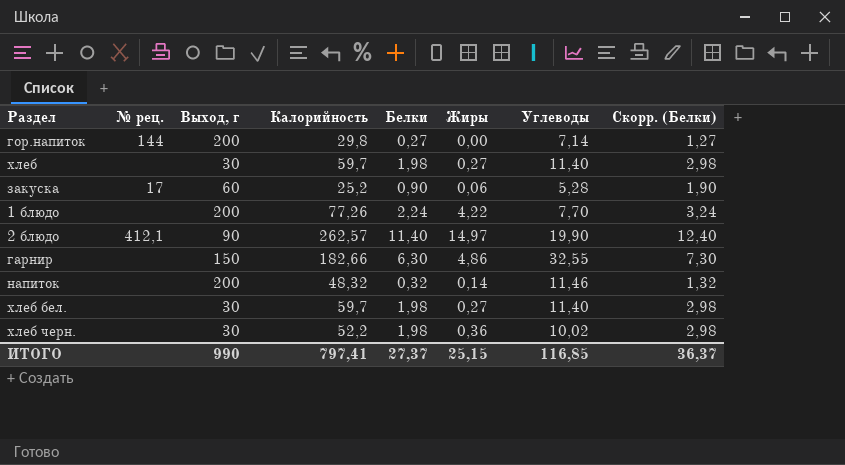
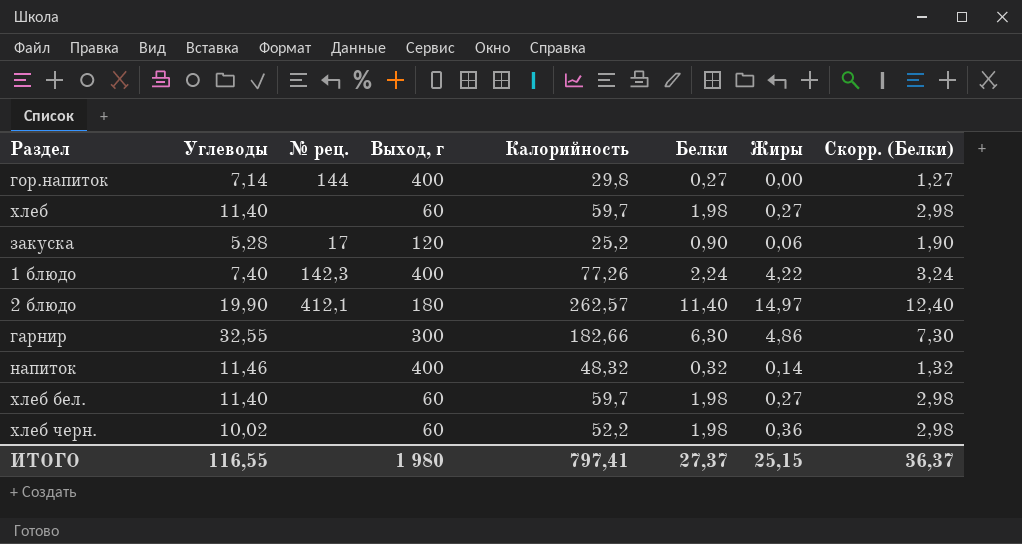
column Углеводы | position: 7 -> 2
гор.напиток | Выход, г: 200 -> 400
хлеб | Выход, г: 30 -> 60
закуска | Выход, г: 60 -> 120
1 блюдо | Углеводы: 7,70 -> 7,40
1 блюдо | № рец.: none -> 142,3
1 блюдо | Выход, г: 200 -> 400
2 блюдо | Выход, г: 90 -> 180
гарнир | Выход, г: 150 -> 300
напиток | Выход, г: 200 -> 400
хлеб бел. | Выход, г: 30 -> 60
хлеб черн. | Выход, г: 30 -> 60
ИТОГО | Углеводы: 116,85 -> 116,55
ИТОГО | Выход, г: 990 -> 1 980

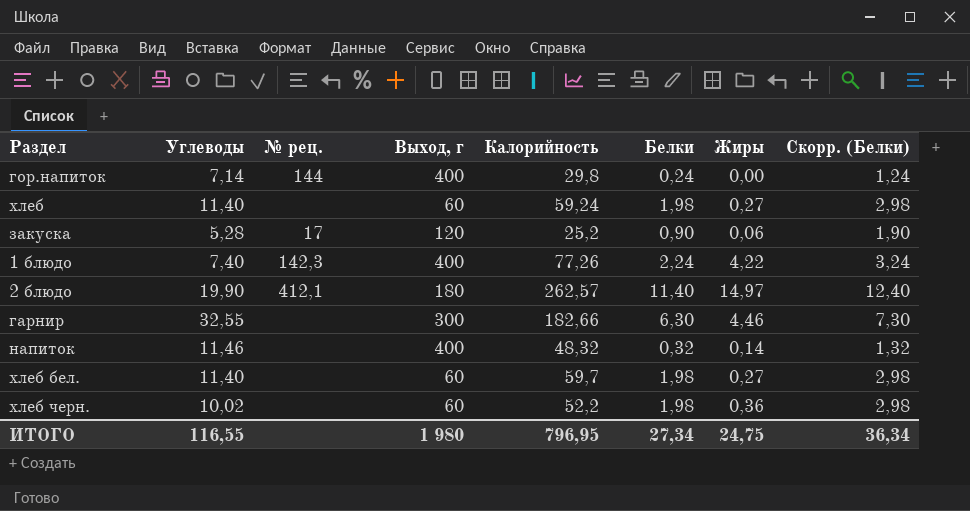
гор.напиток | Белки: 0,27 -> 0,24
гор.напиток | Скорр. (Белки): 1,27 -> 1,24
хлеб | Калорийность: 59,7 -> 59,24
гарнир | Жиры: 4,86 -> 4,46
ИТОГО | Калорийность: 797,41 -> 796,95
ИТОГО | Белки: 27,37 -> 27,34
ИТОГО | Жиры: 25,15 -> 24,75
ИТОГО | Скорр. (Белки): 36,37 -> 36,34

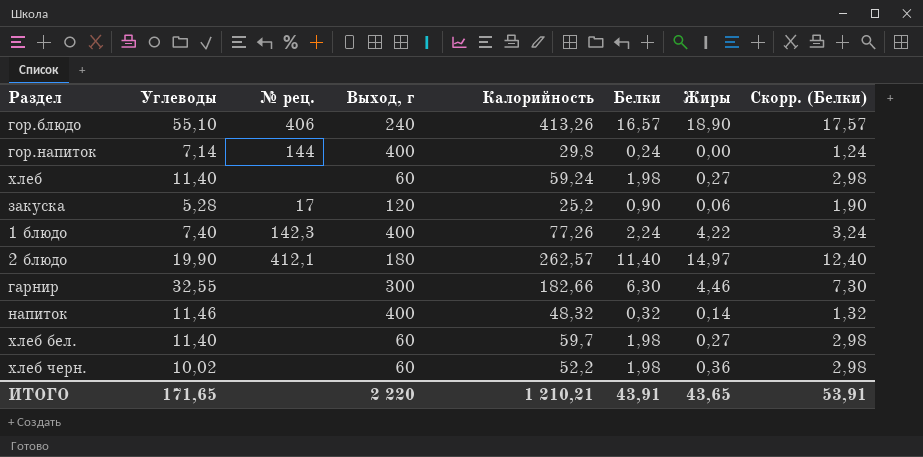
row гор.блюдо: none -> 55,10 | 406 | 240 | 413,26 | 16,57 | 18,90 | 17,57
ИТОГО | Углеводы: 116,55 -> 171,65
ИТОГО | Выход, г: 1 980 -> 2 220
ИТОГО | Калорийность: 796,95 -> 1 210,21
ИТОГО | Белки: 27,34 -> 43,91
ИТОГО | Жиры: 24,75 -> 43,65
ИТОГО | Скорр. (Белки): 36,34 -> 53,91

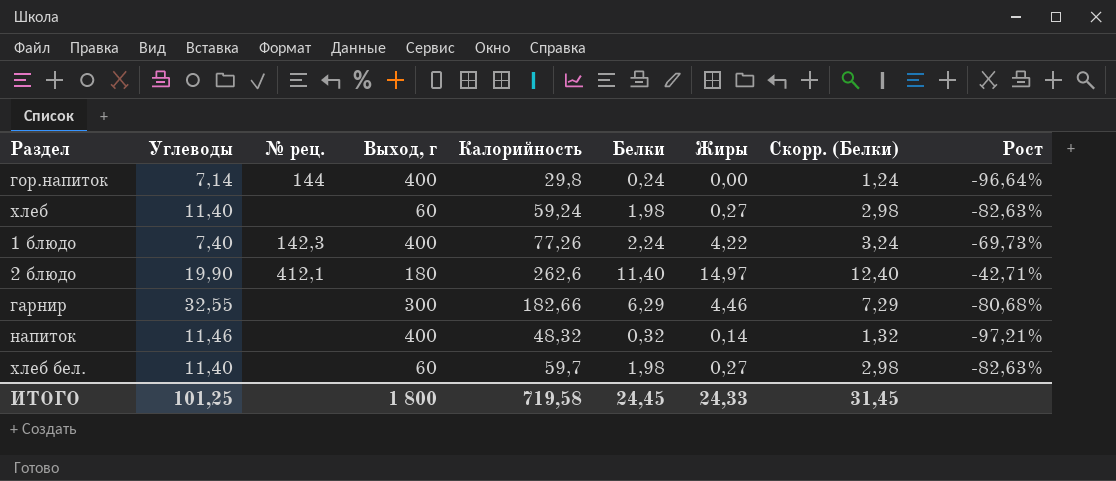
column Рост | formula: none -> ([Белки] - [Углеводы]) / [Углеводы]
row гор.блюдо: 55,10 | 406 | 240 | 413,26 | 16,57 | 18,90 | 17,57 -> none
row закуска: 5,28 | 17 | 120 | 25,2 | 0,90 | 0,06 | 1,90 -> none
row хлеб черн.: 10,02 | none | 60 | 52,2 | 1,98 | 0,36 | 2,98 -> none
2 блюдо | Калорийность: 262,57 -> 262,6
гарнир | Белки: 6,30 -> 6,29
гарнир | Скорр. (Белки): 7,30 -> 7,29
ИТОГО | Углеводы: 171,65 -> 101,25
ИТОГО | Выход, г: 2 220 -> 1 800
ИТОГО | Калорийность: 1 210,21 -> 719,58
ИТОГО | Белки: 43,91 -> 24,45
ИТОГО | Жиры: 43,65 -> 24,33
ИТОГО | Скорр. (Белки): 53,91 -> 31,45

